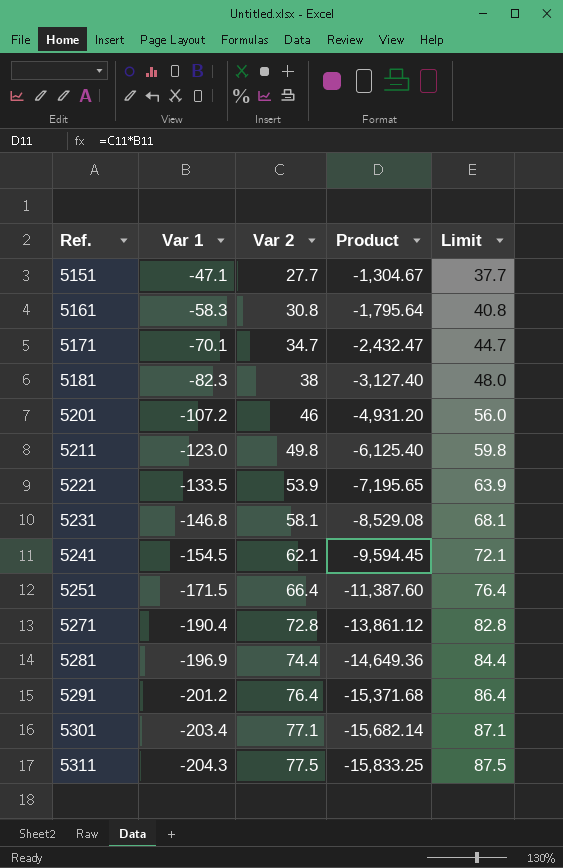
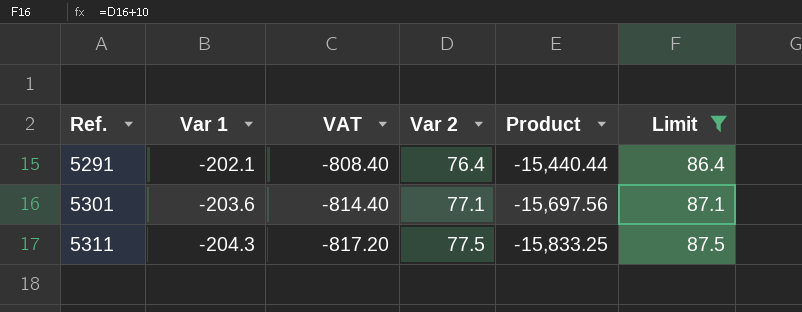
filter: none -> Limit >= 86.4
column VAT | formula: none -> [Var 1] * 4
5291 | Var 1: -201.2 -> -202.1
5291 | Product: -15,371.68 -> -15,440.44
5301 | Var 1: -203.4 -> -203.6
5301 | Product: -15,682.14 -> -15,697.56

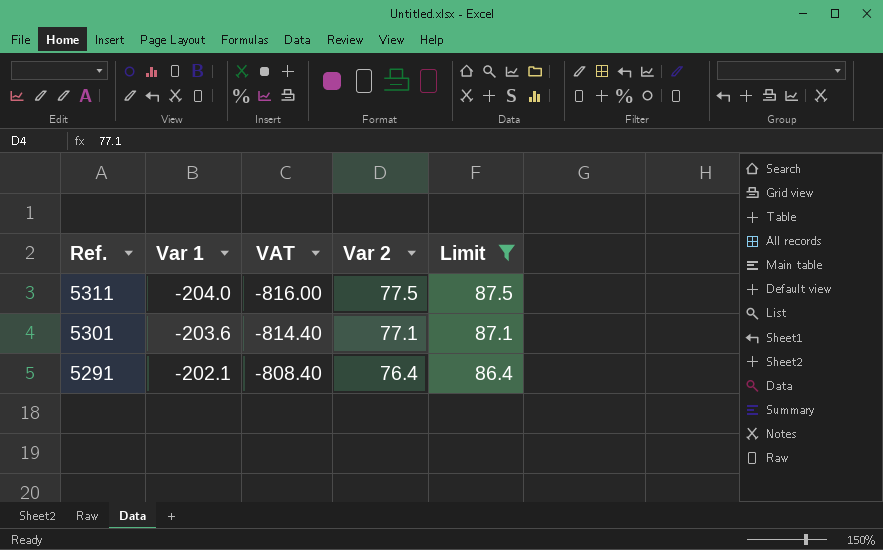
row order: Ref. ascending -> Ref. descending
column Product | formula: [Var 1] * [Var 2] -> none
5311 | Var 1: -204.3 -> -204.0
5311 | VAT: -817.20 -> -816.00

